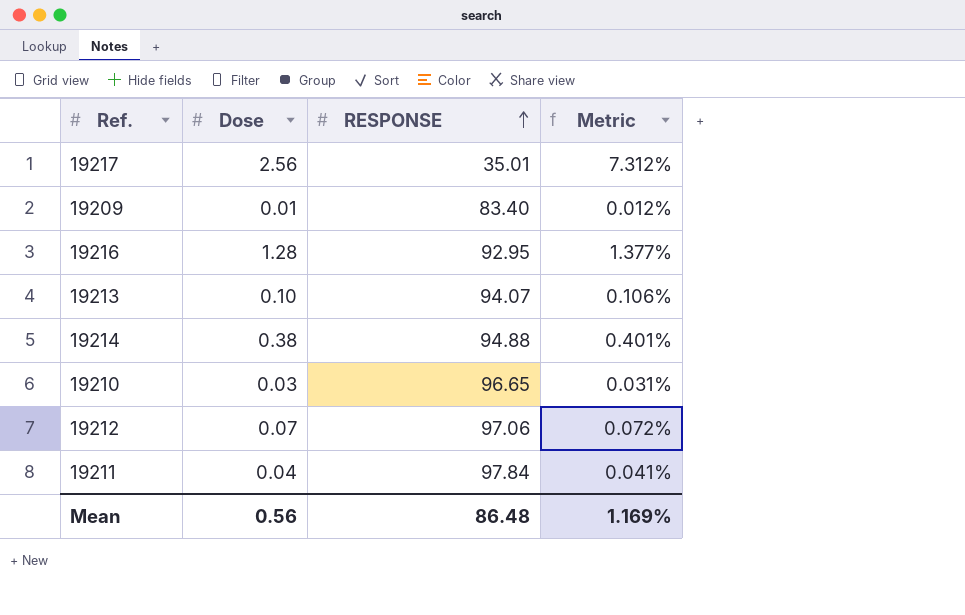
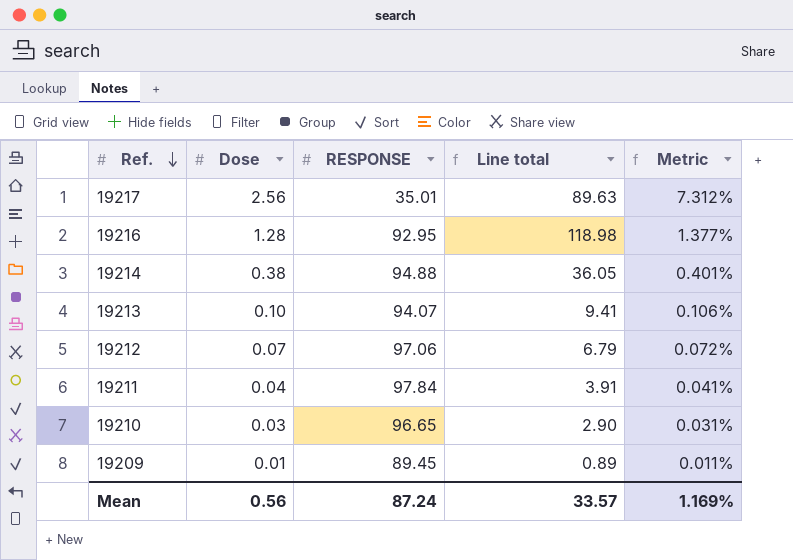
row order: RESPONSE ascending -> Ref. descending
column Line total | formula: none -> [Dose] * [RESPONSE]
19209 | RESPONSE: 83.40 -> 89.45
19209 | Metric: 0.012% -> 0.011%
Mean | RESPONSE: 86.48 -> 87.24

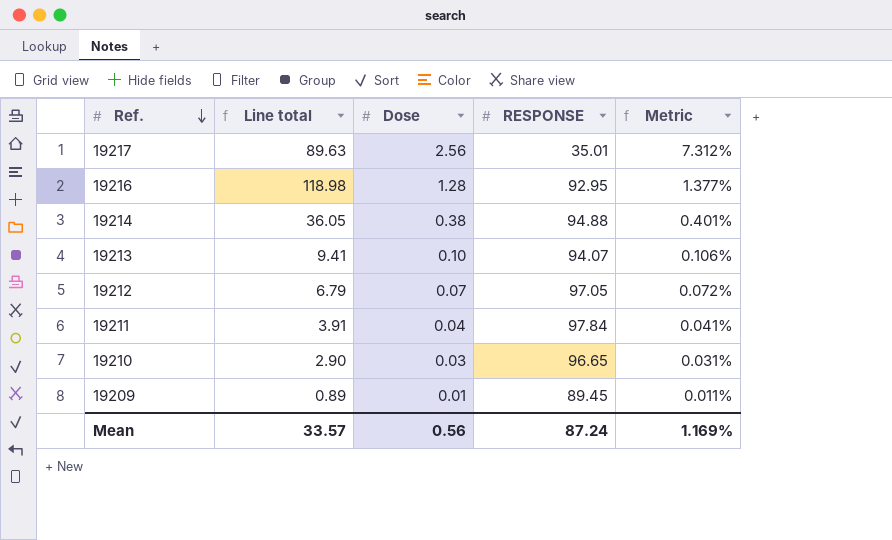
column Line total | position: 4 -> 2
19212 | RESPONSE: 97.06 -> 97.05

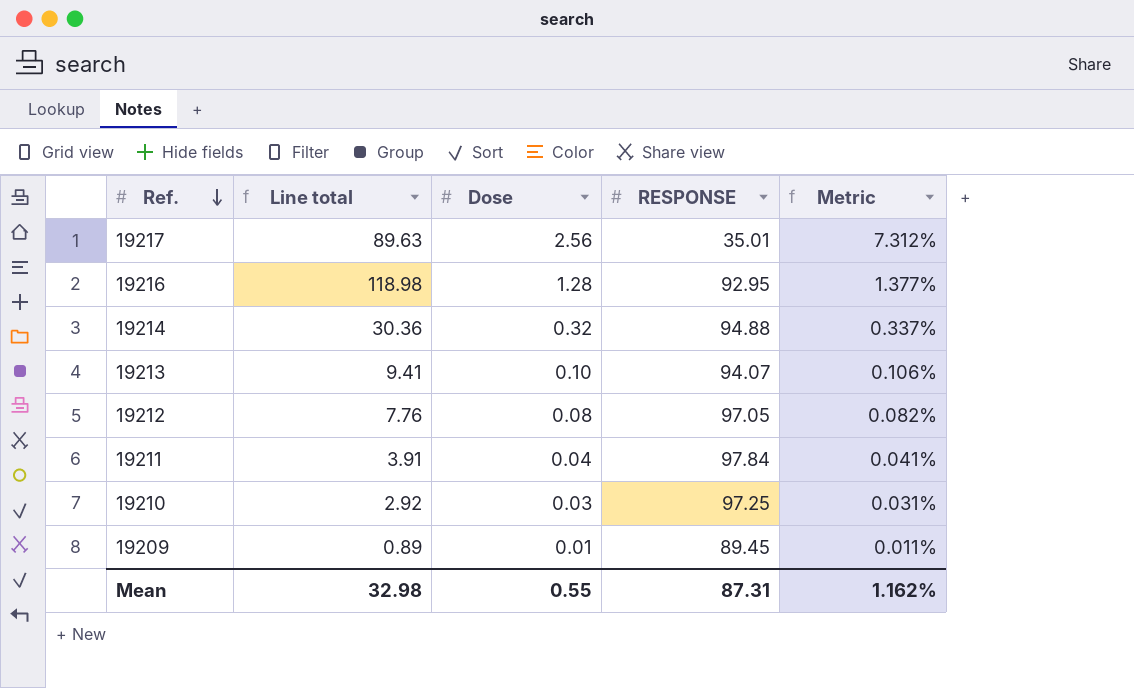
19214 | Line total: 36.05 -> 30.36
19214 | Dose: 0.38 -> 0.32
19214 | Metric: 0.401% -> 0.337%
19212 | Line total: 6.79 -> 7.76
19212 | Dose: 0.07 -> 0.08
19212 | Metric: 0.072% -> 0.082%
19210 | Line total: 2.90 -> 2.92
19210 | RESPONSE: 96.65 -> 97.25
Mean | Line total: 33.57 -> 32.98
Mean | Dose: 0.56 -> 0.55
Mean | RESPONSE: 87.24 -> 87.31
Mean | Metric: 1.169% -> 1.162%

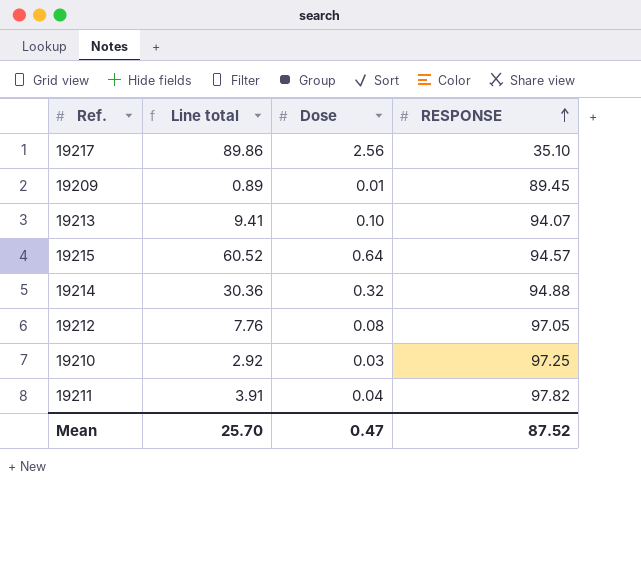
row order: Ref. descending -> RESPONSE ascending
column Metric | formula: [Dose] / [RESPONSE] -> none
row 19216: 118.98 | 1.28 | 92.95 | 1.377% -> none
19217 | Line total: 89.63 -> 89.86
19217 | RESPONSE: 35.01 -> 35.10
row 19215: none -> 60.52 | 0.64 | 94.57
19211 | RESPONSE: 97.84 -> 97.82
Mean | Line total: 32.98 -> 25.70
Mean | Dose: 0.55 -> 0.47
Mean | RESPONSE: 87.31 -> 87.52

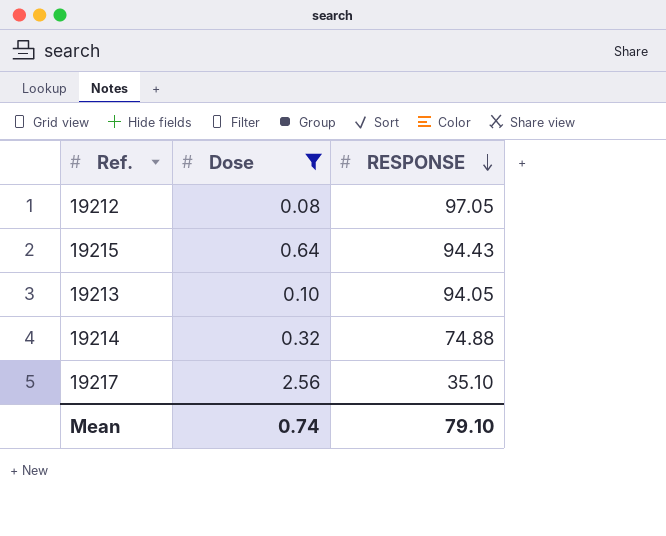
filter: none -> Dose >= 0.08
row order: RESPONSE ascending -> RESPONSE descending
column Line total | formula: [Dose] * [RESPONSE] -> none
19215 | RESPONSE: 94.57 -> 94.43
19213 | RESPONSE: 94.07 -> 94.05
19214 | RESPONSE: 94.88 -> 74.88
Mean | Dose: 0.47 -> 0.74
Mean | RESPONSE: 87.52 -> 79.10

